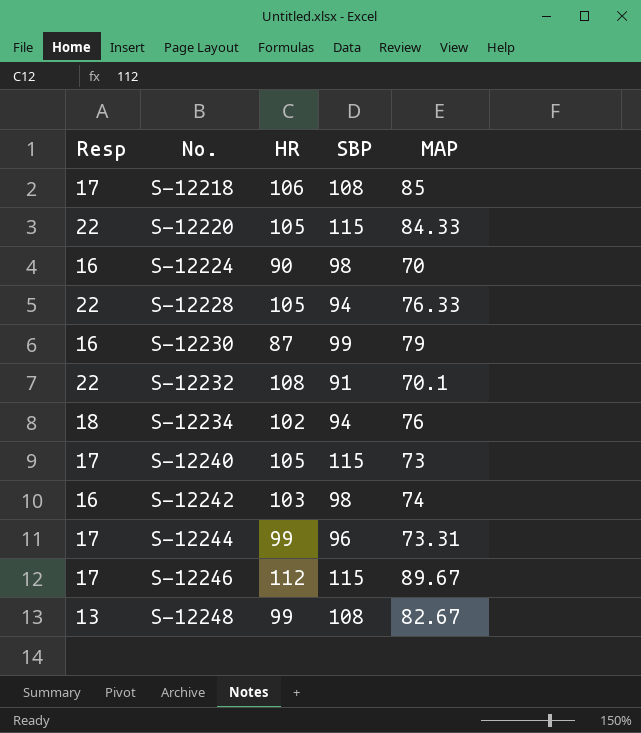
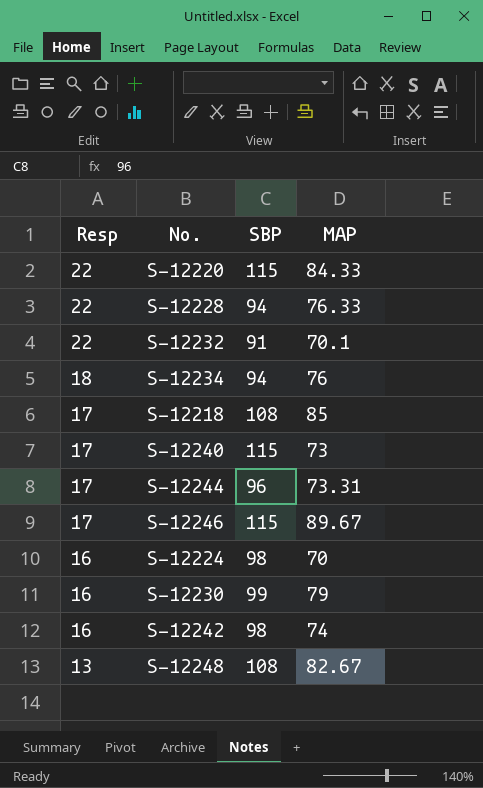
row order: No. ascending -> Resp descending
column HR | position: 3 -> none

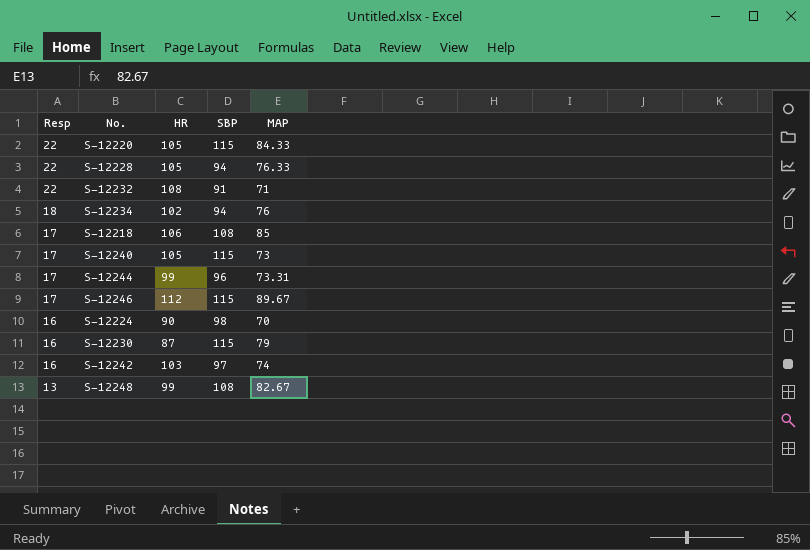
column HR | position: none -> 3
S-12232 | MAP: 70.1 -> 71
S-12230 | SBP: 99 -> 115
S-12242 | SBP: 98 -> 97

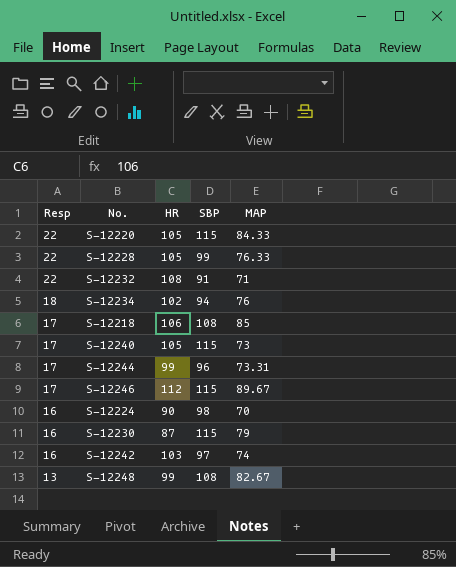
S-12228 | SBP: 94 -> 99

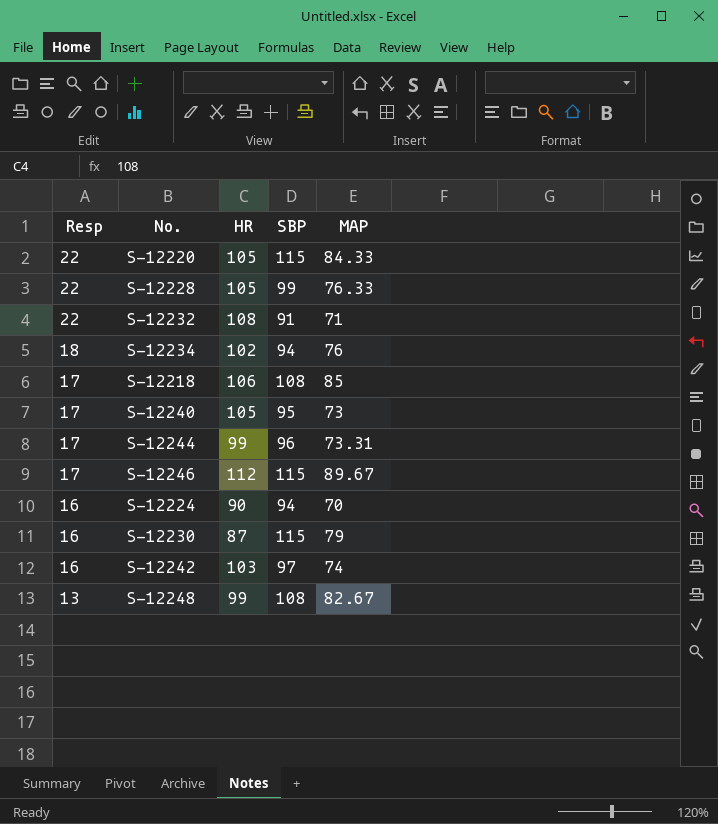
S-12240 | SBP: 115 -> 95
S-12224 | SBP: 98 -> 94

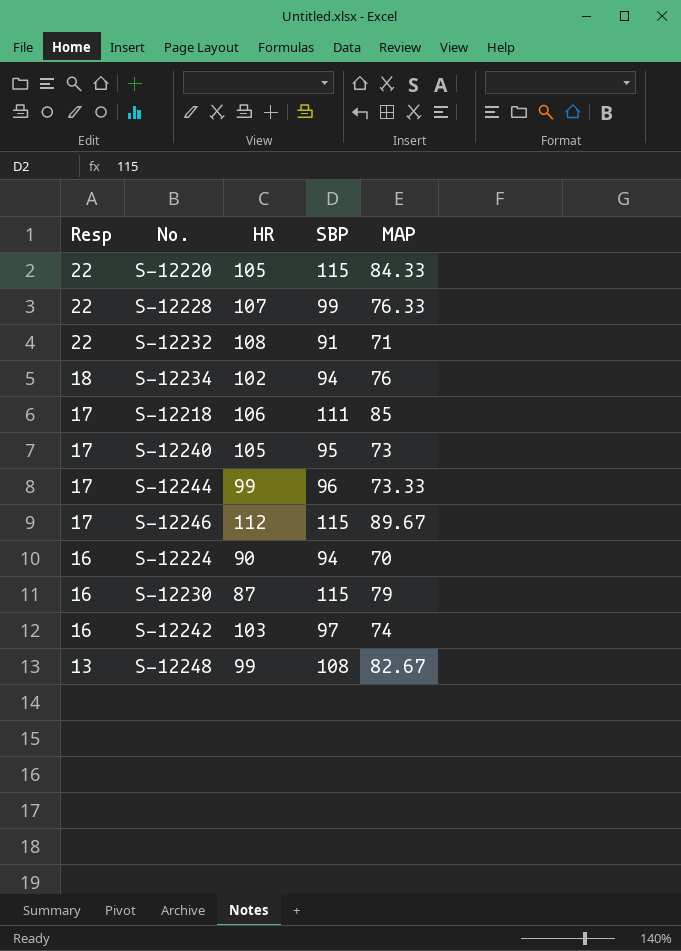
S-12228 | HR: 105 -> 107
S-12218 | SBP: 108 -> 111
S-12244 | MAP: 73.31 -> 73.33

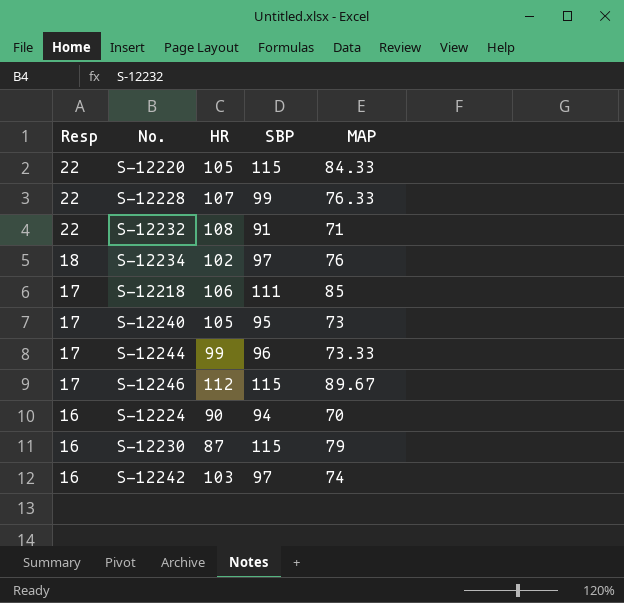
row S-12248: 13 | 99 | 108 | 82.67 -> none
S-12234 | SBP: 94 -> 97

